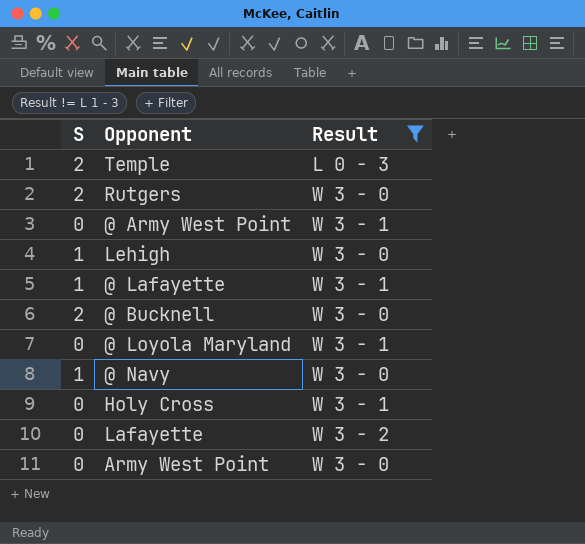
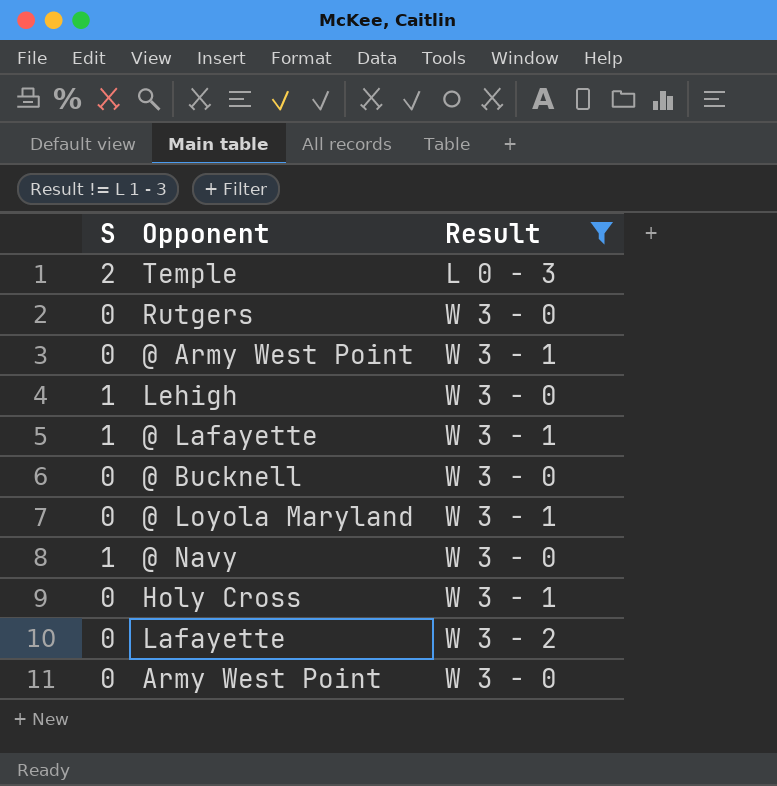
Rutgers | S: 2 -> 0
@ Bucknell | S: 2 -> 0

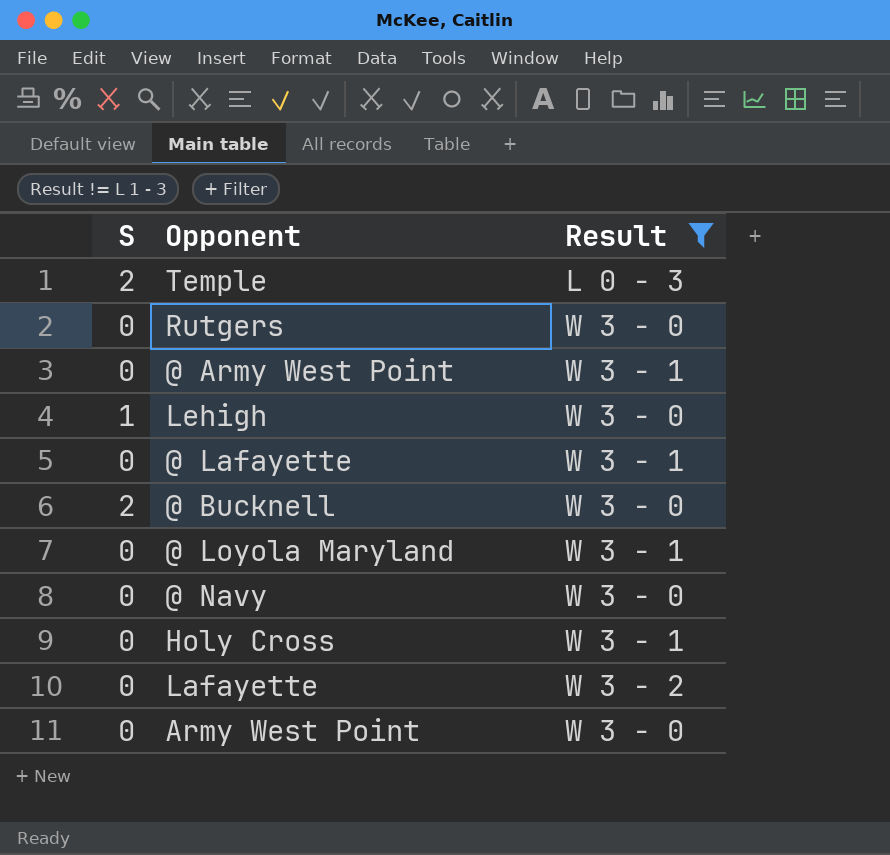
@ Lafayette | S: 1 -> 0
@ Bucknell | S: 0 -> 2
@ Navy | S: 1 -> 0

